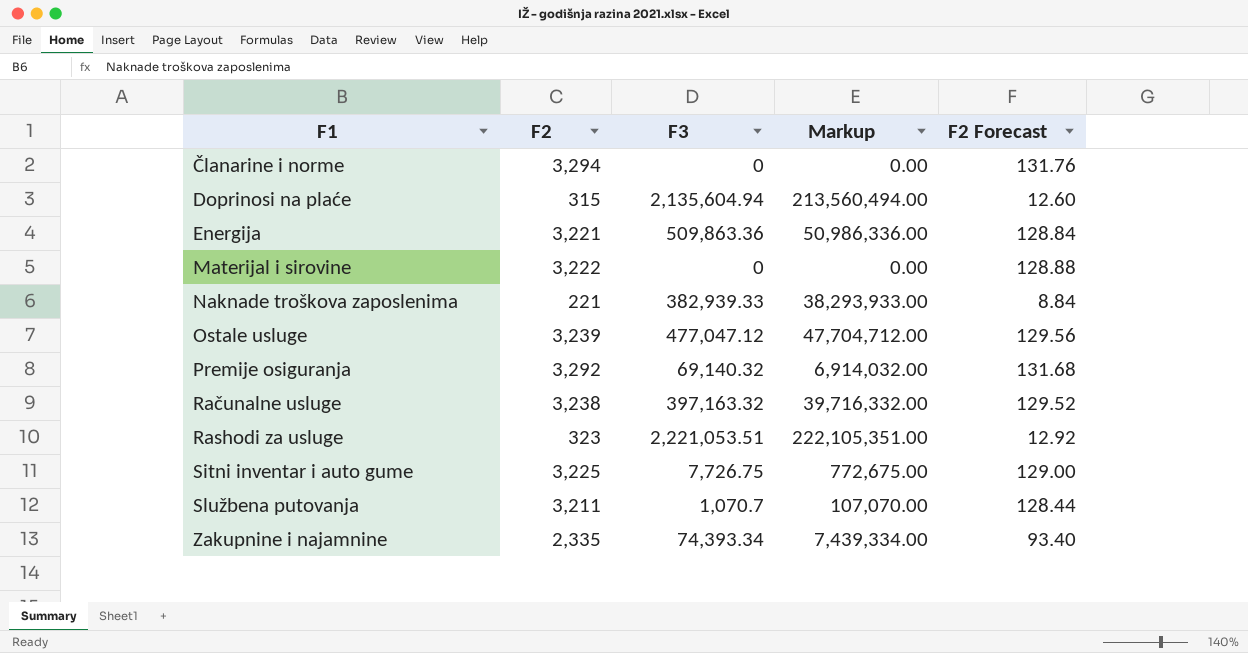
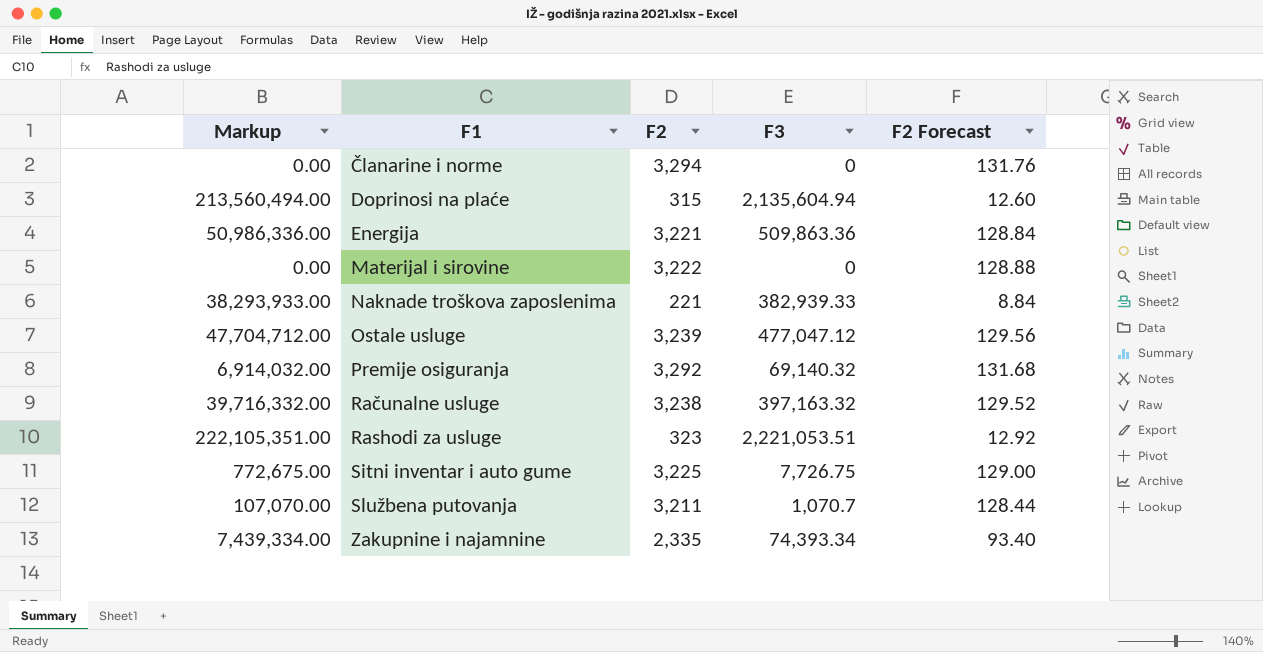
column Markup | position: 4 -> 1

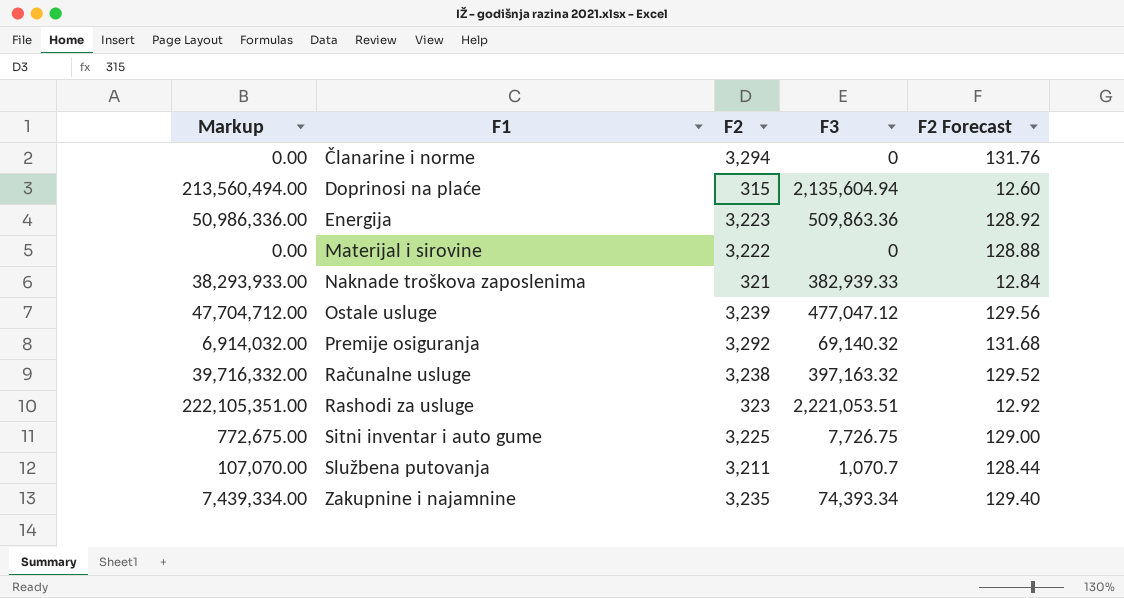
Energija | F2: 3,221 -> 3,223
Energija | F2 Forecast: 128.84 -> 128.92
Naknade troškova zaposlenima | F2: 221 -> 321
Naknade troškova zaposlenima | F2 Forecast: 8.84 -> 12.84
Zakupnine i najamnine | F2: 2,335 -> 3,235
Zakupnine i najamnine | F2 Forecast: 93.40 -> 129.40

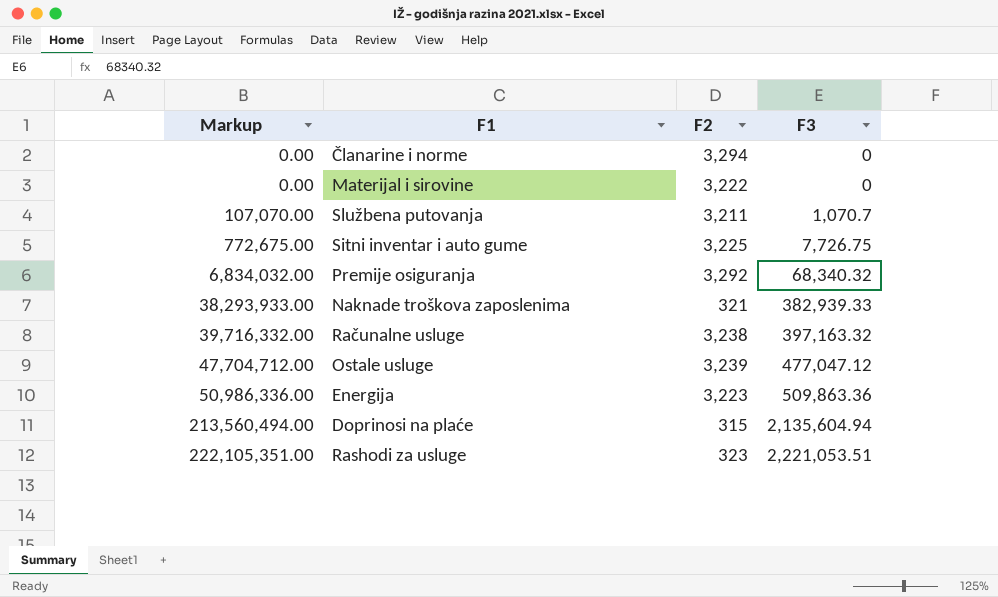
row order: F1 ascending -> Markup ascending
column F2 Forecast | formula: [F2] * 0.04 -> none
row Zakupnine i najamnine: 7,439,334.00 | 3,235 | 74,393.34 | 129.40 -> none
Premije osiguranja | Markup: 6,914,032.00 -> 6,834,032.00
Premije osiguranja | F3: 69,140.32 -> 68,340.32

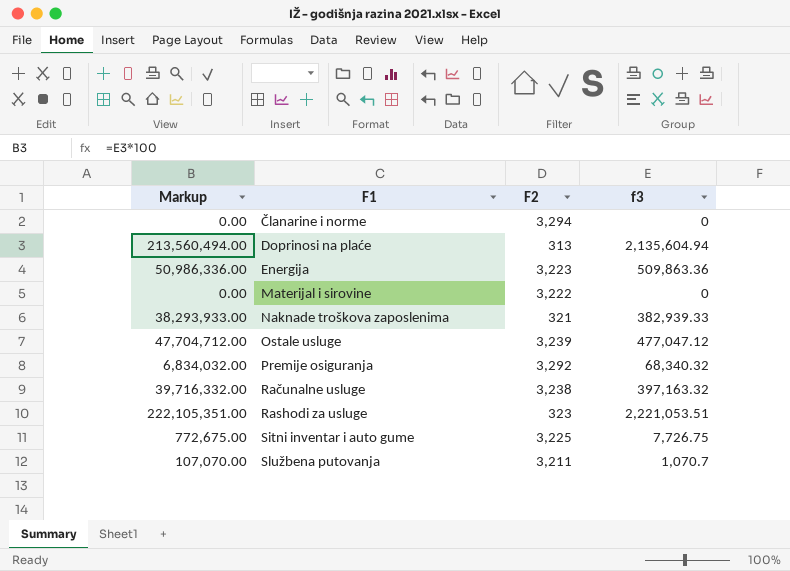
row order: Markup ascending -> F1 ascending
column name: F3 -> f3
Doprinosi na plaće | F2: 315 -> 313

